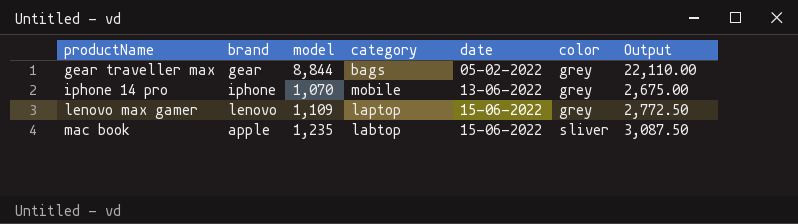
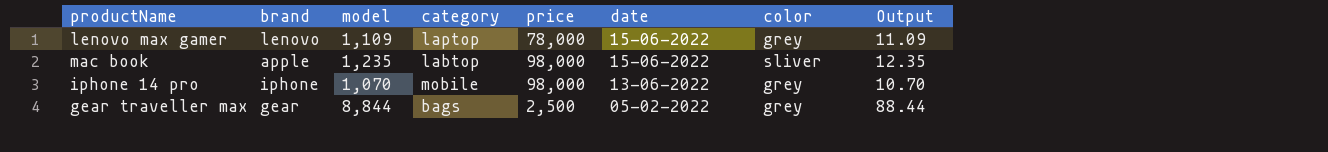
row order: productName ascending -> date descending
column price | position: none -> 5
column Output | formula: [model] * 2.5 -> [model] * 0.01

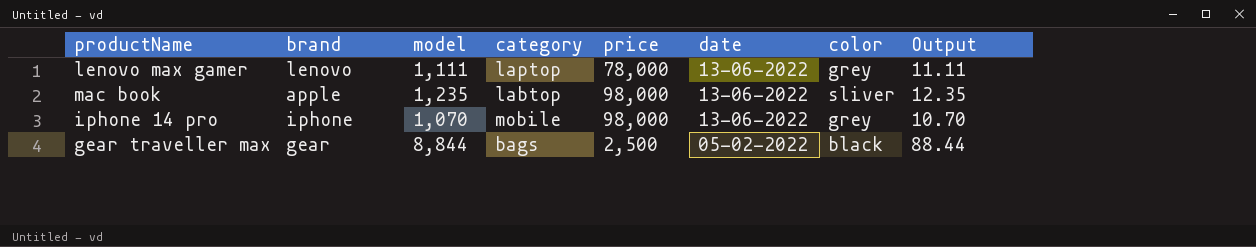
lenovo max gamer | model: 1,109 -> 1,111
lenovo max gamer | date: 15-06-2022 -> 13-06-2022
lenovo max gamer | Output: 11.09 -> 11.11
mac book | date: 15-06-2022 -> 13-06-2022
gear traveller max | color: grey -> black

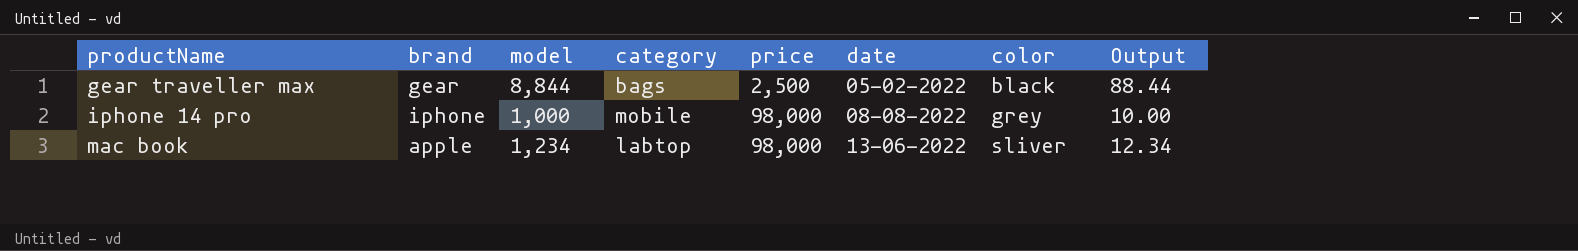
row order: date descending -> productName ascending
row lenovo max gamer: lenovo | 1,111 | laptop | 78,000 | 13-06-2022 | grey | 11.11 -> none
iphone 14 pro | model: 1,070 -> 1,000
iphone 14 pro | date: 13-06-2022 -> 08-08-2022
iphone 14 pro | Output: 10.70 -> 10.00
mac book | model: 1,235 -> 1,234
mac book | Output: 12.35 -> 12.34

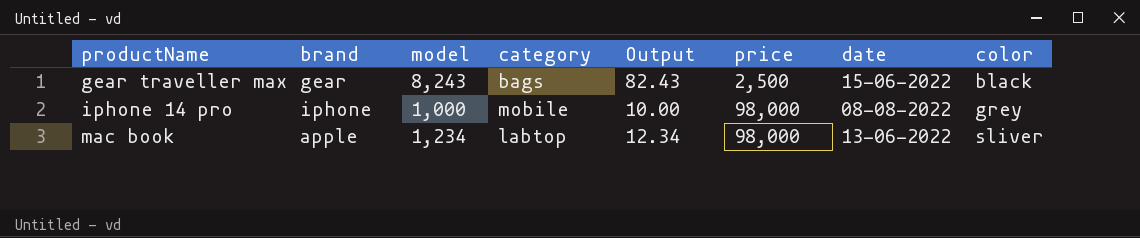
column Output | position: 8 -> 5
gear traveller max | model: 8,844 -> 8,243
gear traveller max | Output: 88.44 -> 82.43
gear traveller max | date: 05-02-2022 -> 15-06-2022

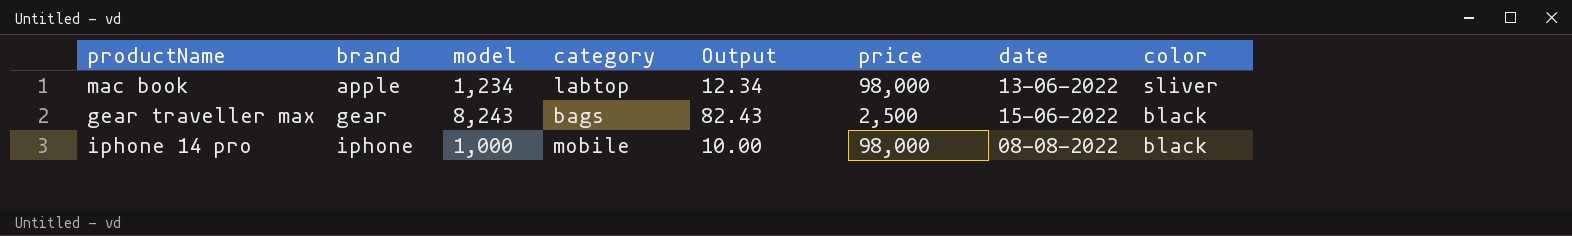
row order: productName ascending -> brand ascending
iphone 14 pro | color: grey -> black

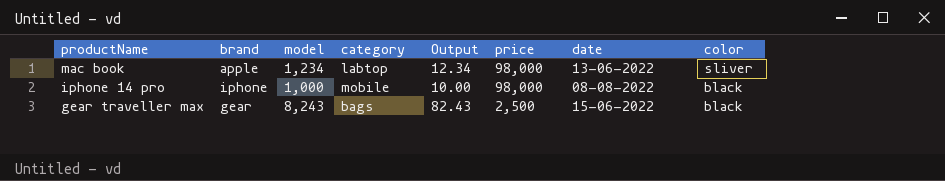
row order: brand ascending -> productName descending

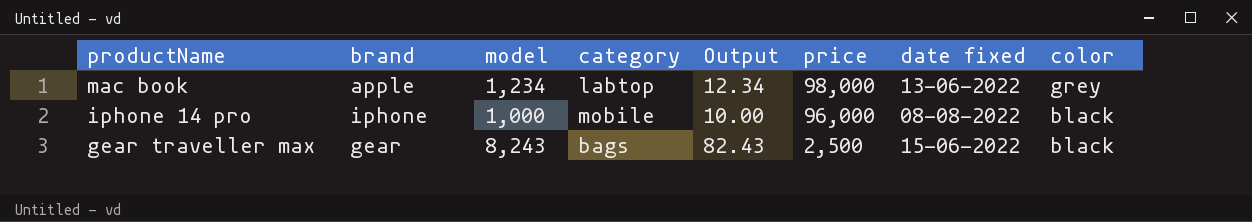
column name: date -> date fixed
mac book | color: sliver -> grey
iphone 14 pro | price: 98,000 -> 96,000

